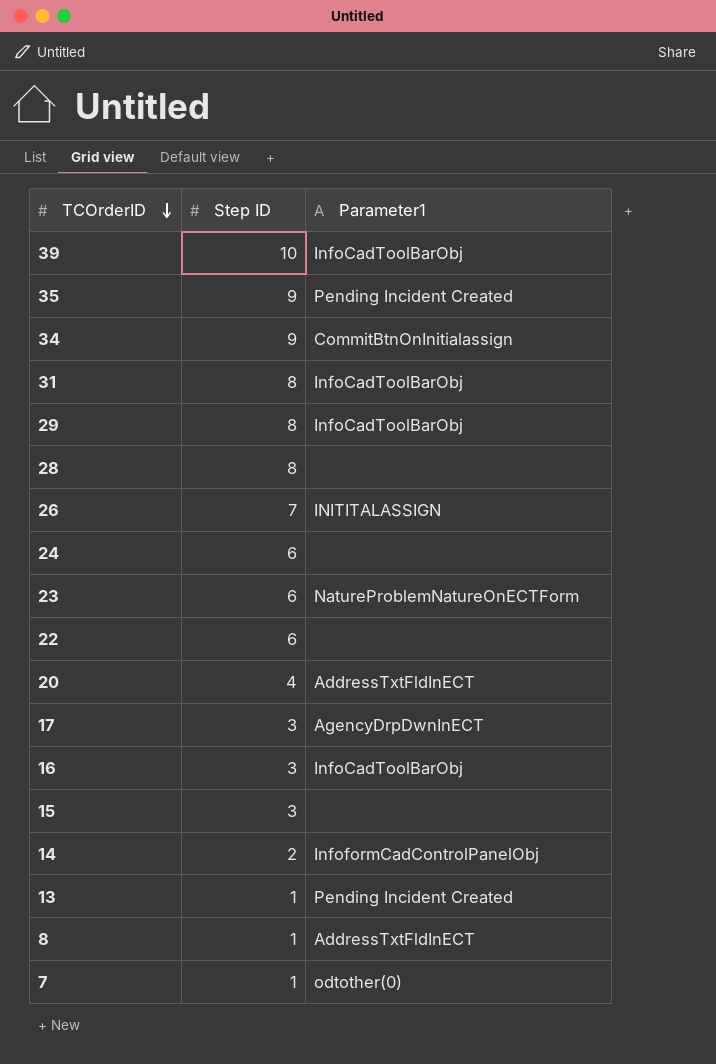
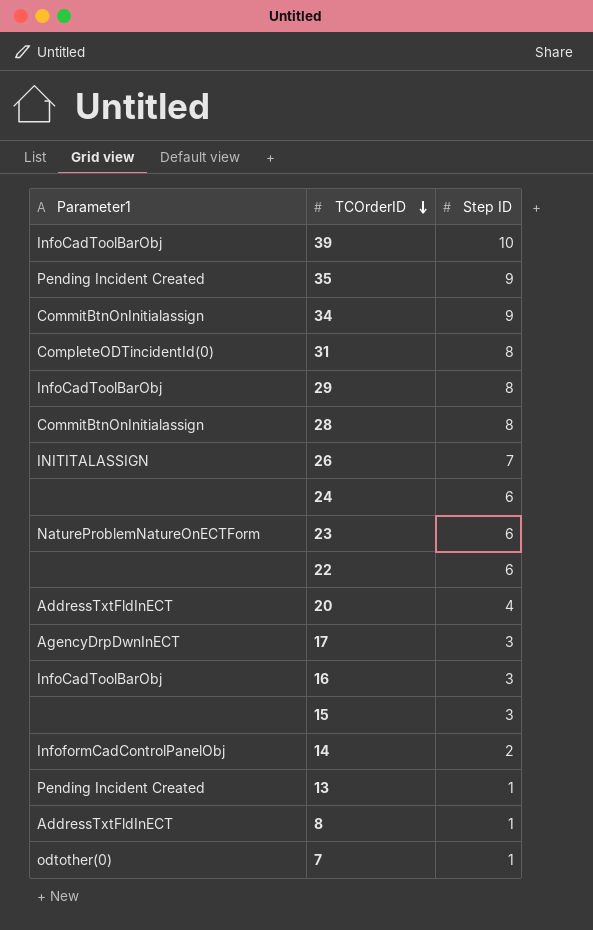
column Parameter1 | position: 3 -> 1
31 | Parameter1: InfoCadToolBarObj -> CompleteODTincidentId(0)
28 | Parameter1: none -> CommitBtnOnInitialassign

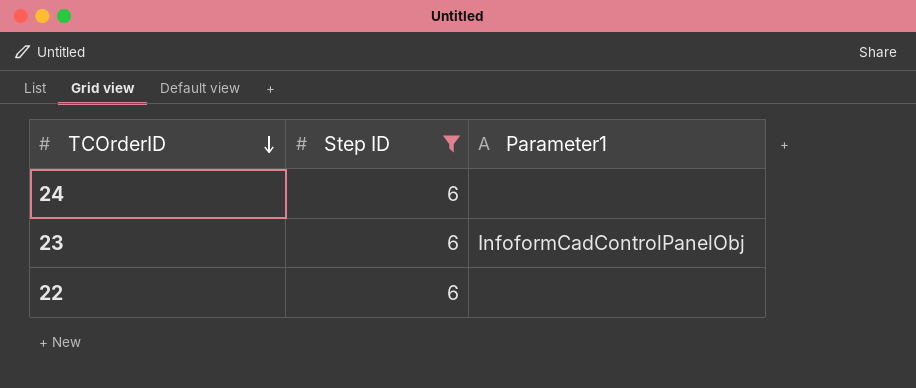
filter: none -> Step ID = 6
column Parameter1 | position: 1 -> 3
23 | Parameter1: NatureProblemNatureOnECTForm -> InfoformCadControlPanelObj

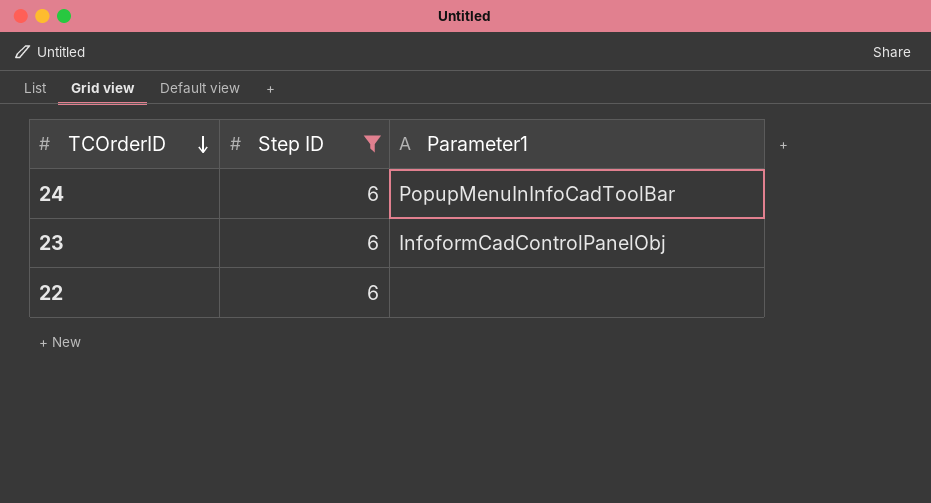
24 | Parameter1: none -> PopupMenuInInfoCadToolBar

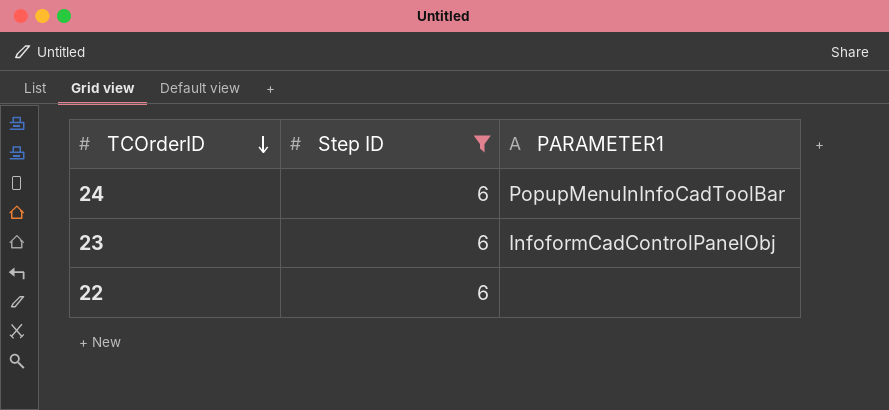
column name: Parameter1 -> PARAMETER1

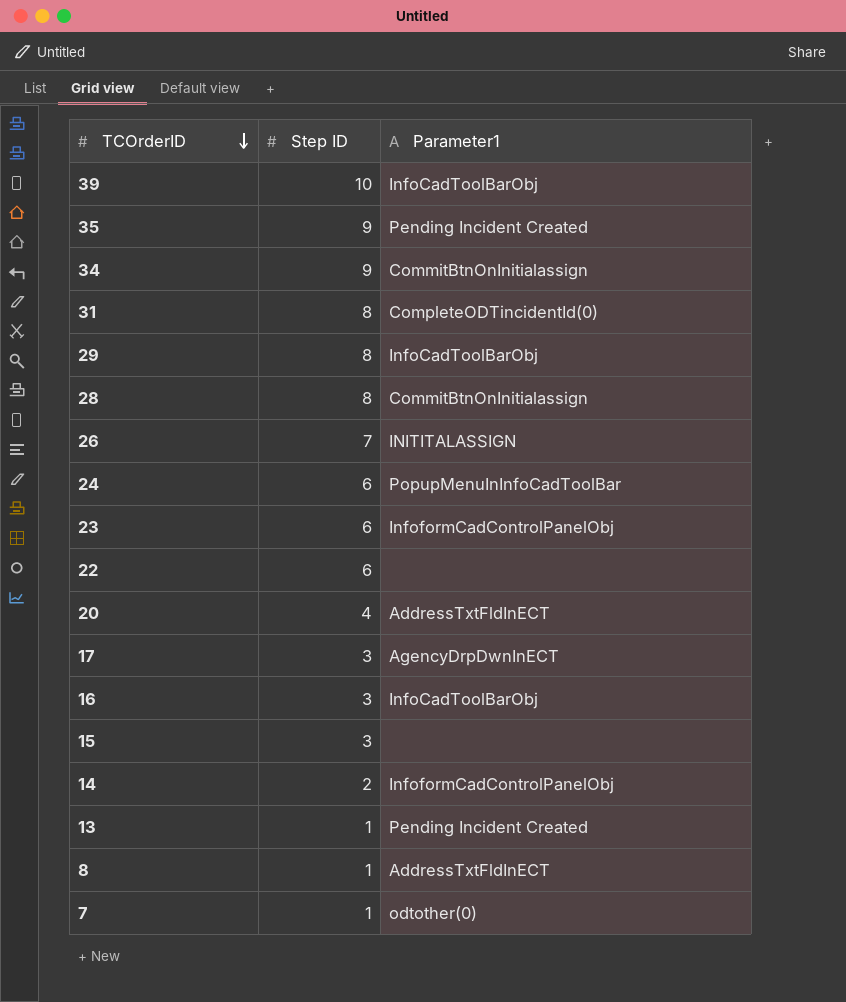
filter: Step ID = 6 -> none
column name: PARAMETER1 -> Parameter1

